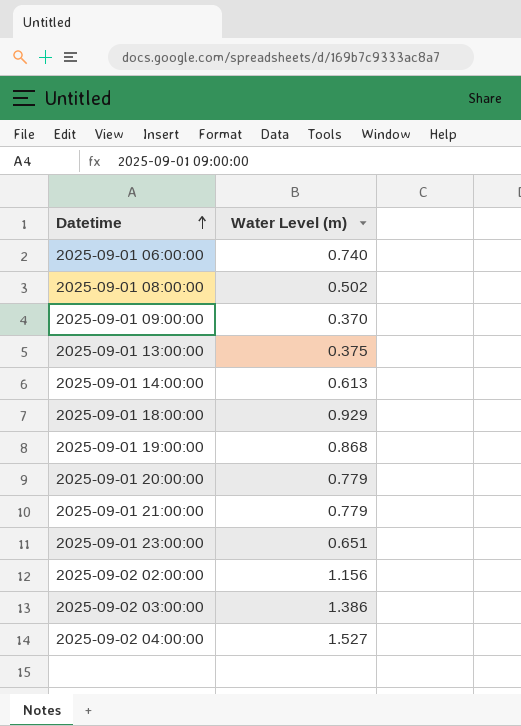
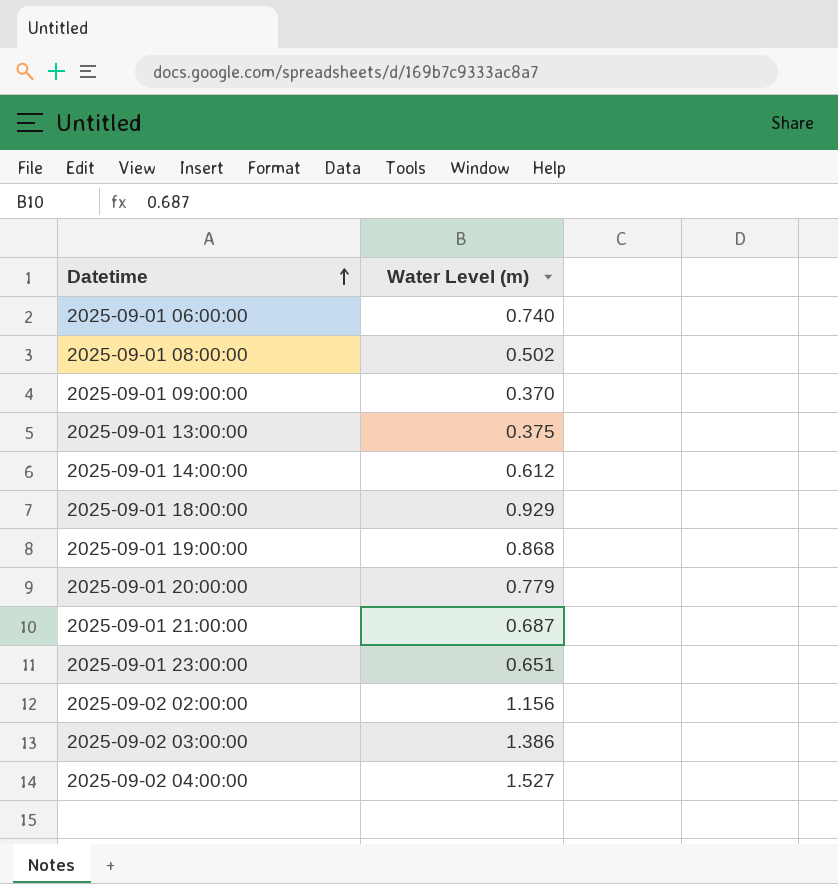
2025-09-01 14:00:00 | Water Level (m): 0.613 -> 0.612
2025-09-01 21:00:00 | Water Level (m): 0.779 -> 0.687

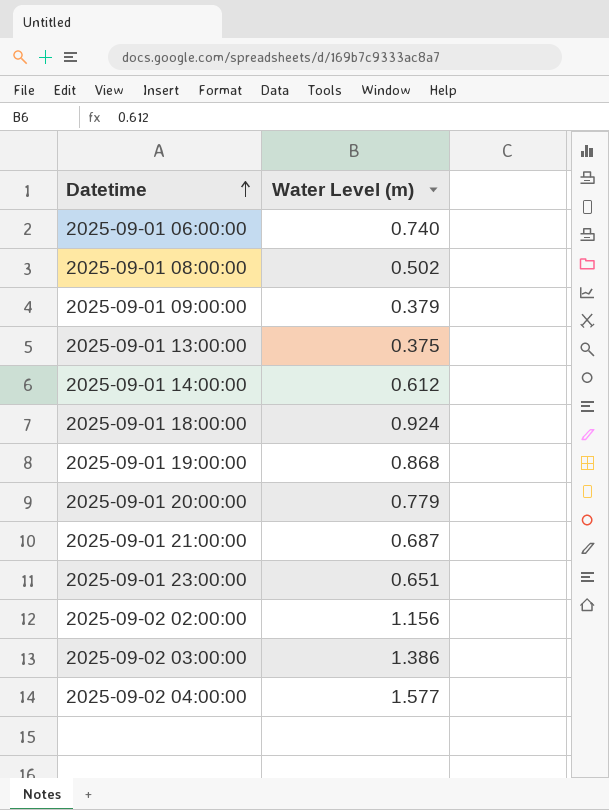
2025-09-01 09:00:00 | Water Level (m): 0.370 -> 0.379
2025-09-01 18:00:00 | Water Level (m): 0.929 -> 0.924
2025-09-02 04:00:00 | Water Level (m): 1.527 -> 1.577

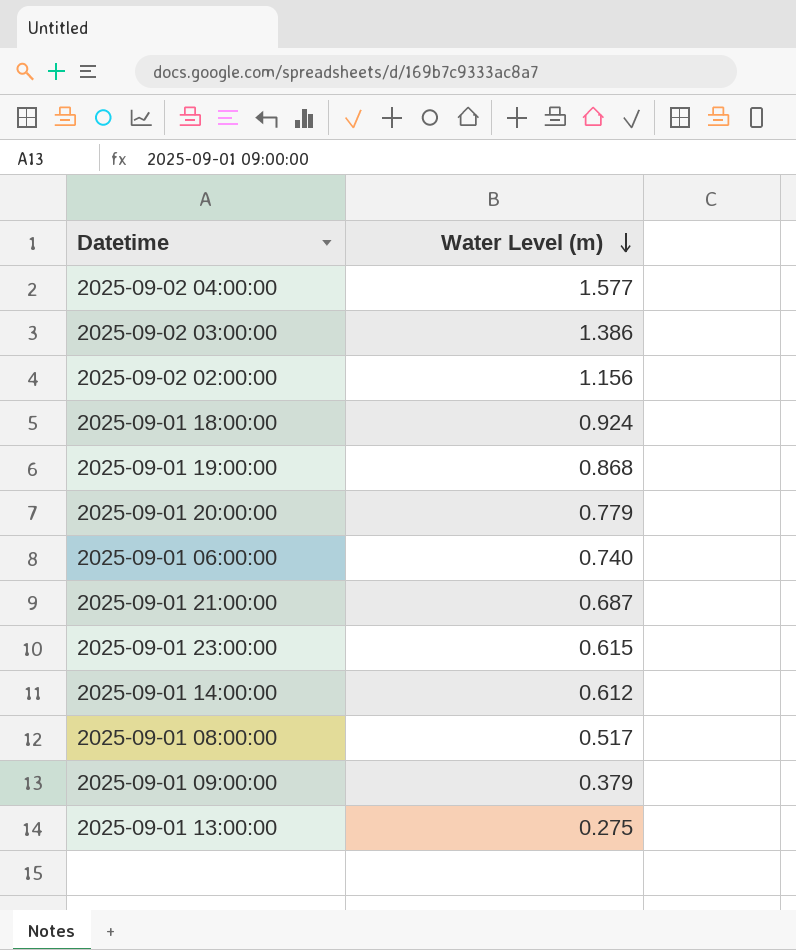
row order: Datetime ascending -> Water Level (m) descending
2025-09-01 23:00:00 | Water Level (m): 0.651 -> 0.615
2025-09-01 08:00:00 | Water Level (m): 0.502 -> 0.517
2025-09-01 13:00:00 | Water Level (m): 0.375 -> 0.275

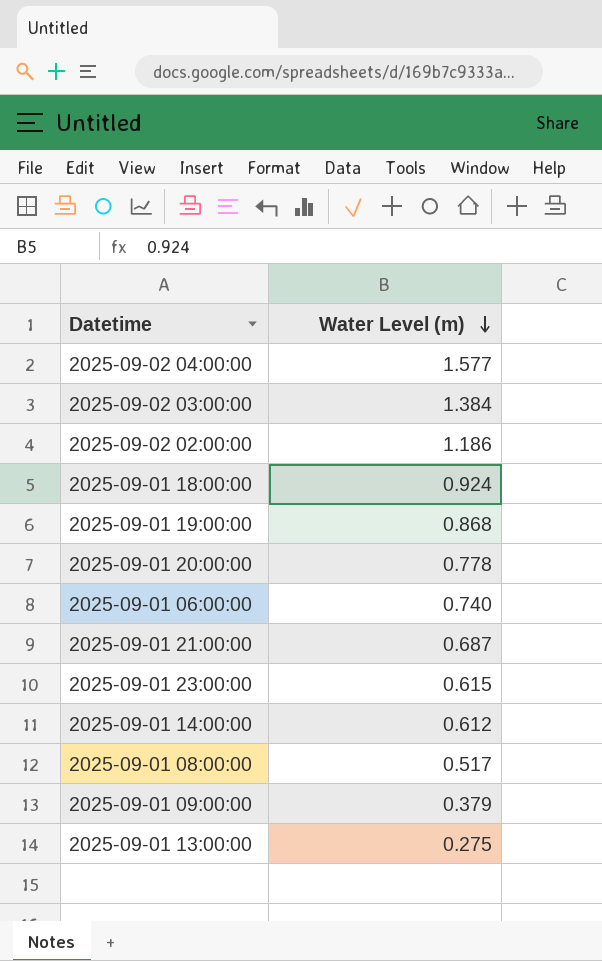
2025-09-02 03:00:00 | Water Level (m): 1.386 -> 1.384
2025-09-02 02:00:00 | Water Level (m): 1.156 -> 1.186
2025-09-01 20:00:00 | Water Level (m): 0.779 -> 0.778

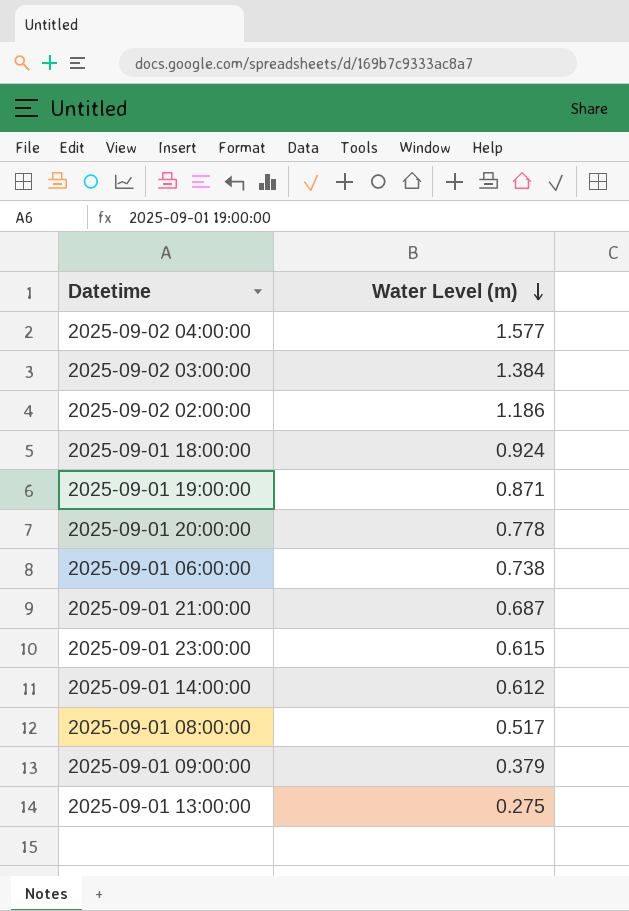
2025-09-01 19:00:00 | Water Level (m): 0.868 -> 0.871
2025-09-01 06:00:00 | Water Level (m): 0.740 -> 0.738

